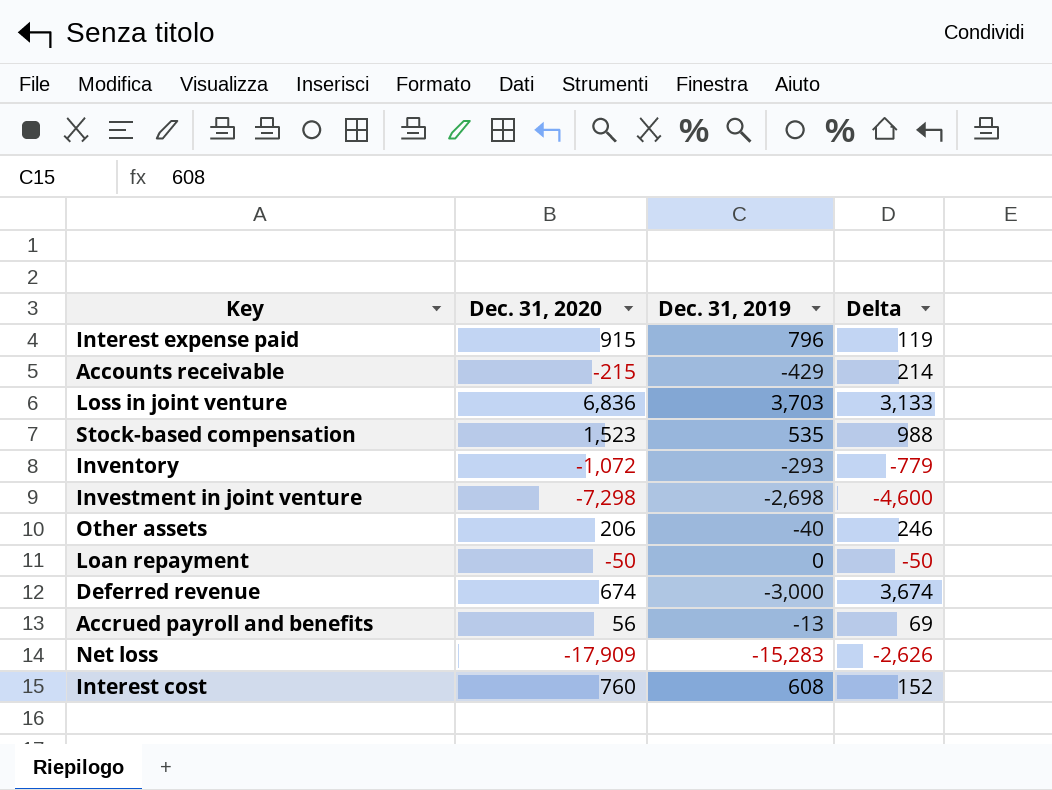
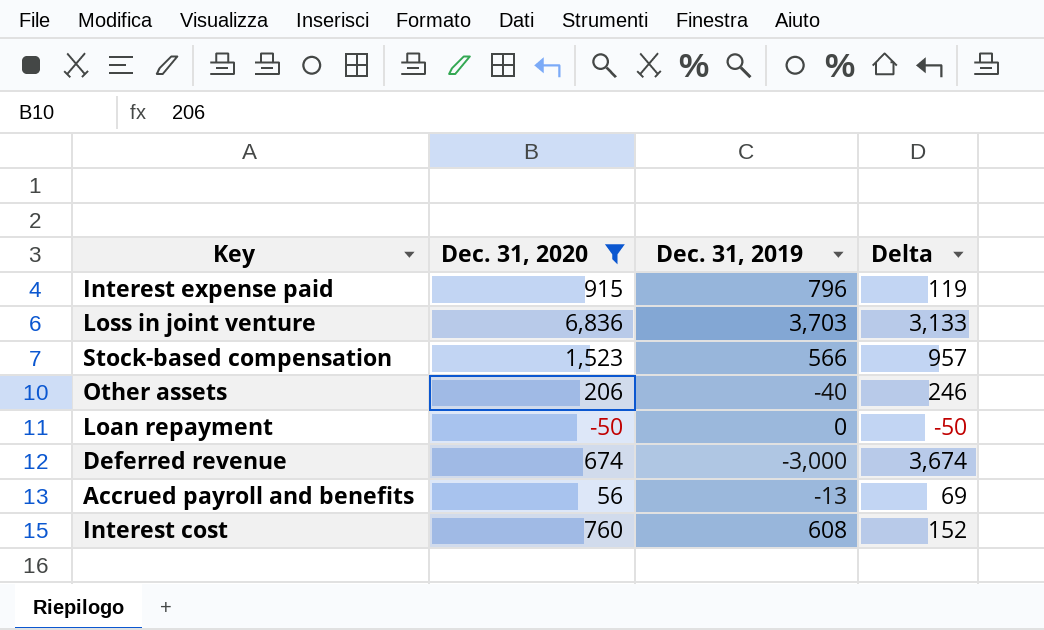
filter: none -> Dec. 31, 2020 >= -50
Stock-based compensation | Dec. 31, 2019: 535 -> 566
Stock-based compensation | Delta: 988 -> 957

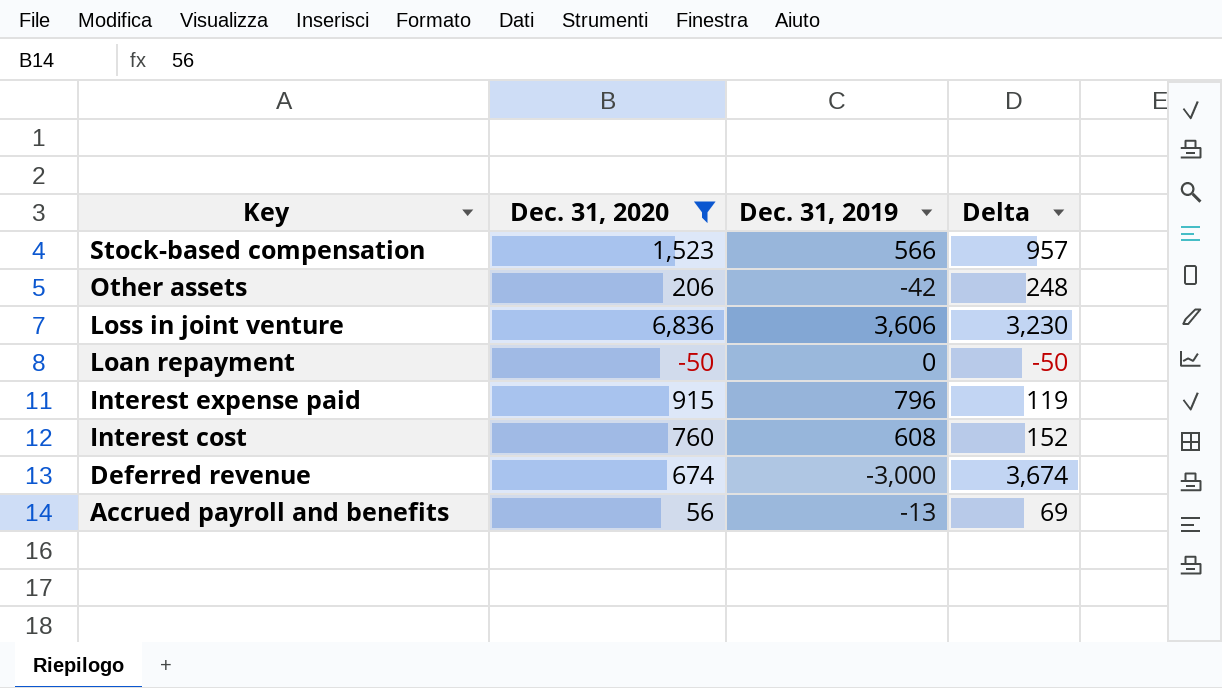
row order: none -> Key descending
Other assets | Dec. 31, 2019: -40 -> -42
Other assets | Delta: 246 -> 248
Loss in joint venture | Dec. 31, 2019: 3,703 -> 3,606
Loss in joint venture | Delta: 3,133 -> 3,230

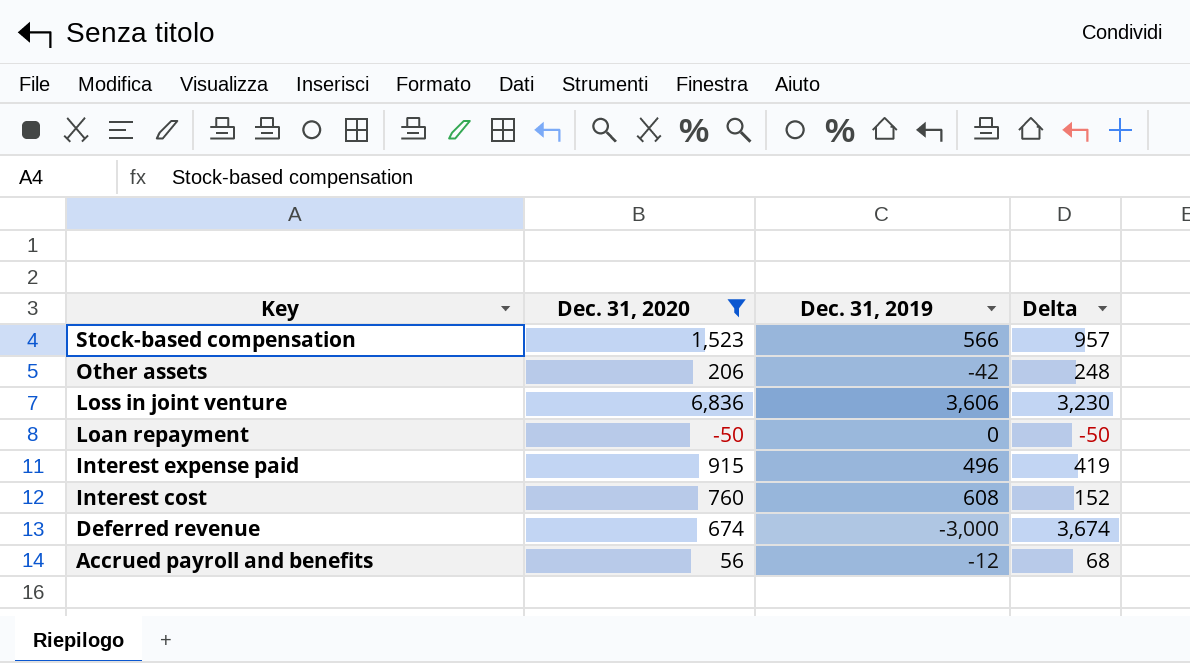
Interest expense paid | Dec. 31, 2019: 796 -> 496
Interest expense paid | Delta: 119 -> 419
Accrued payroll and benefits | Dec. 31, 2019: -13 -> -12
Accrued payroll and benefits | Delta: 69 -> 68

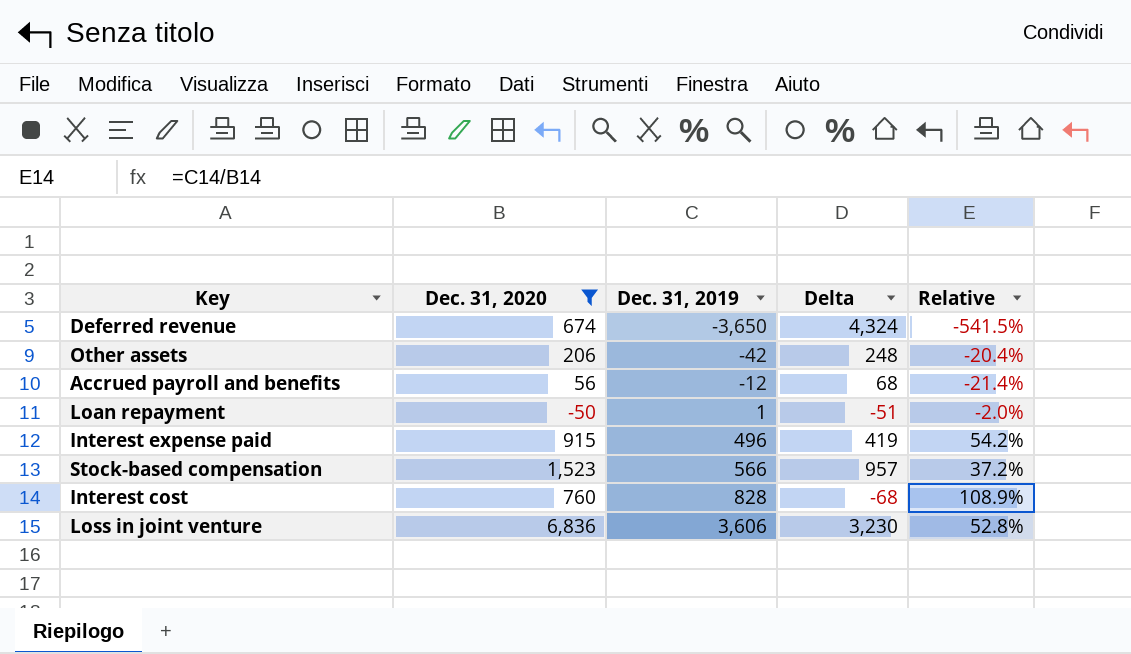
row order: Key descending -> Dec. 31, 2019 ascending
column Relative | formula: none -> [Dec. 31, 2019] / [Dec. 31, 2020]
Deferred revenue | Dec. 31, 2019: -3,000 -> -3,650
Deferred revenue | Delta: 3,674 -> 4,324
Loan repayment | Dec. 31, 2019: 0 -> 1
Loan repayment | Delta: -50 -> -51
Interest cost | Dec. 31, 2019: 608 -> 828
Interest cost | Delta: 152 -> -68

